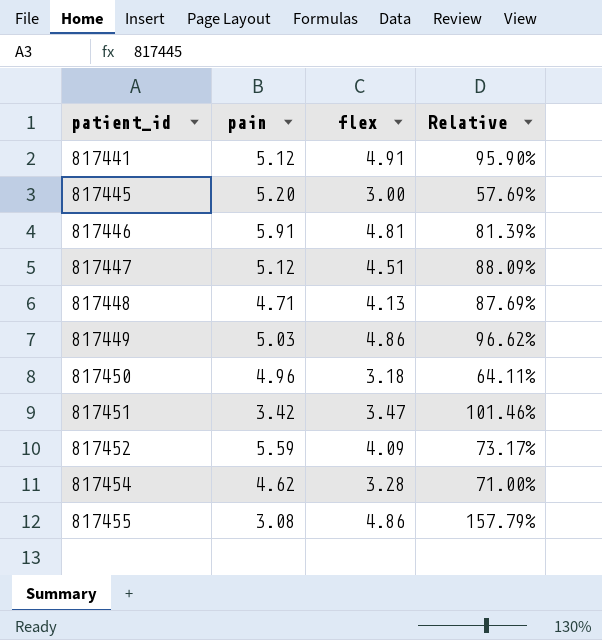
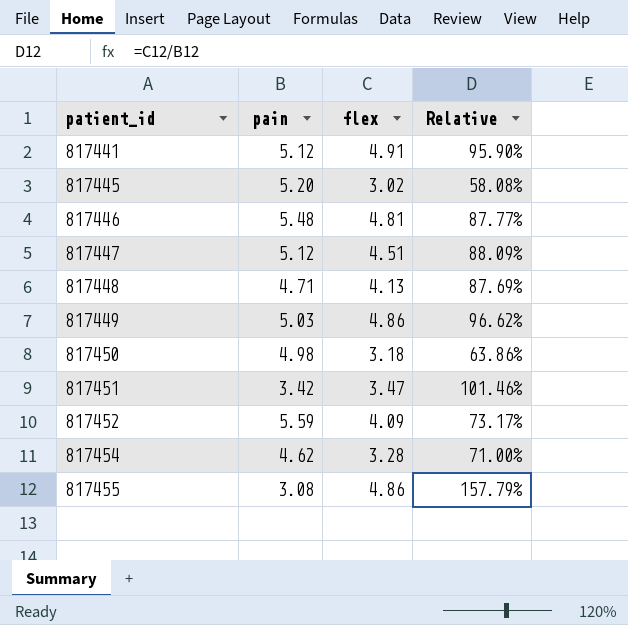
817445 | flex: 3.00 -> 3.02
817445 | Relative: 57.69% -> 58.08%
817446 | pain: 5.91 -> 5.48
817446 | Relative: 81.39% -> 87.77%
817450 | pain: 4.96 -> 4.98
817450 | Relative: 64.11% -> 63.86%

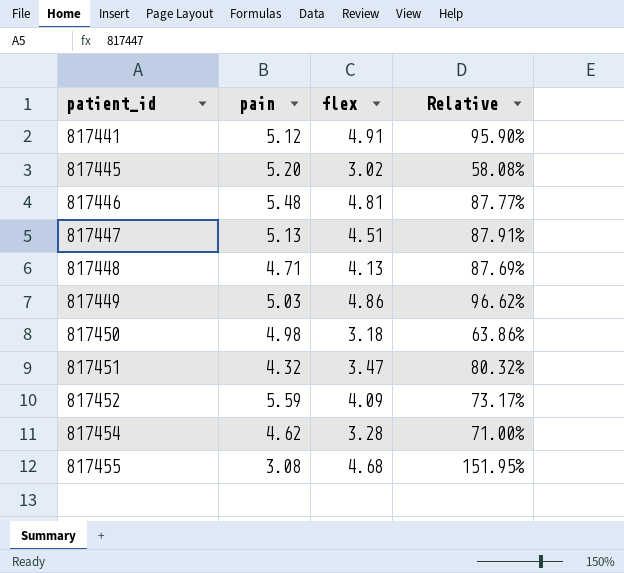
817447 | pain: 5.12 -> 5.13
817447 | Relative: 88.09% -> 87.91%
817451 | pain: 3.42 -> 4.32
817451 | Relative: 101.46% -> 80.32%
817455 | flex: 4.86 -> 4.68
817455 | Relative: 157.79% -> 151.95%

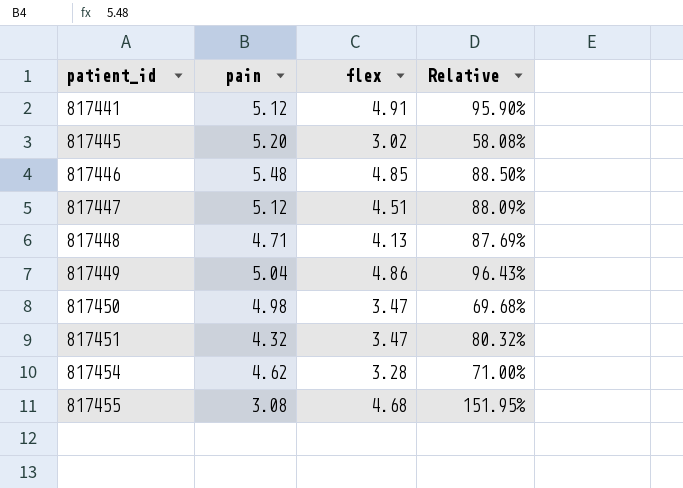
row 817452: 5.59 | 4.09 | 73.17% -> none
817446 | flex: 4.81 -> 4.85
817446 | Relative: 87.77% -> 88.50%
817447 | pain: 5.13 -> 5.12
817447 | Relative: 87.91% -> 88.09%
817449 | pain: 5.03 -> 5.04
817449 | Relative: 96.62% -> 96.43%
817450 | flex: 3.18 -> 3.47
817450 | Relative: 63.86% -> 69.68%

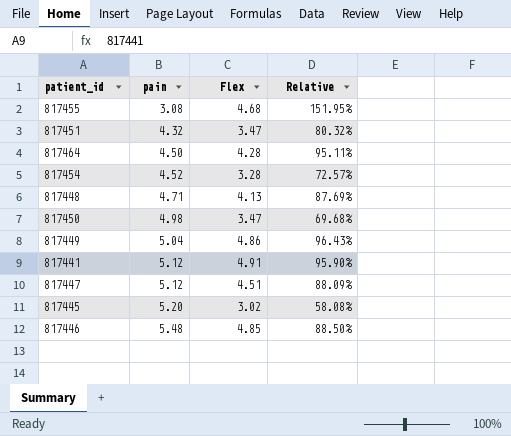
row order: patient_id ascending -> pain ascending
column name: flex -> Flex
row 817464: none -> 4.50 | 4.28 | 95.11%
817454 | pain: 4.62 -> 4.52
817454 | Relative: 71.00% -> 72.57%

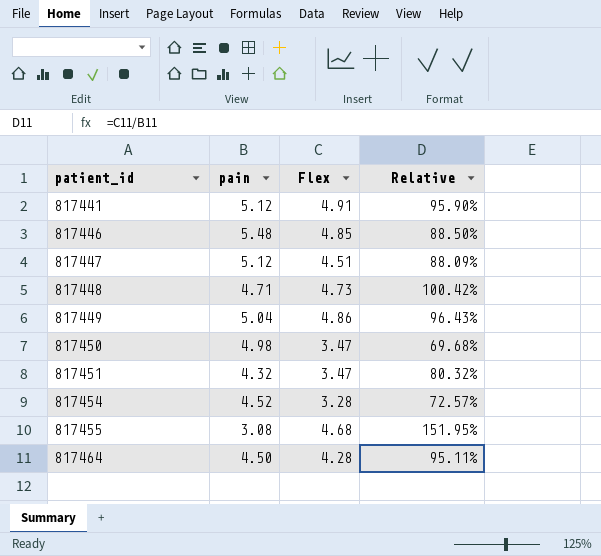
row order: pain ascending -> patient_id ascending
row 817445: 5.20 | 3.02 | 58.08% -> none
817448 | Flex: 4.13 -> 4.73
817448 | Relative: 87.69% -> 100.42%

